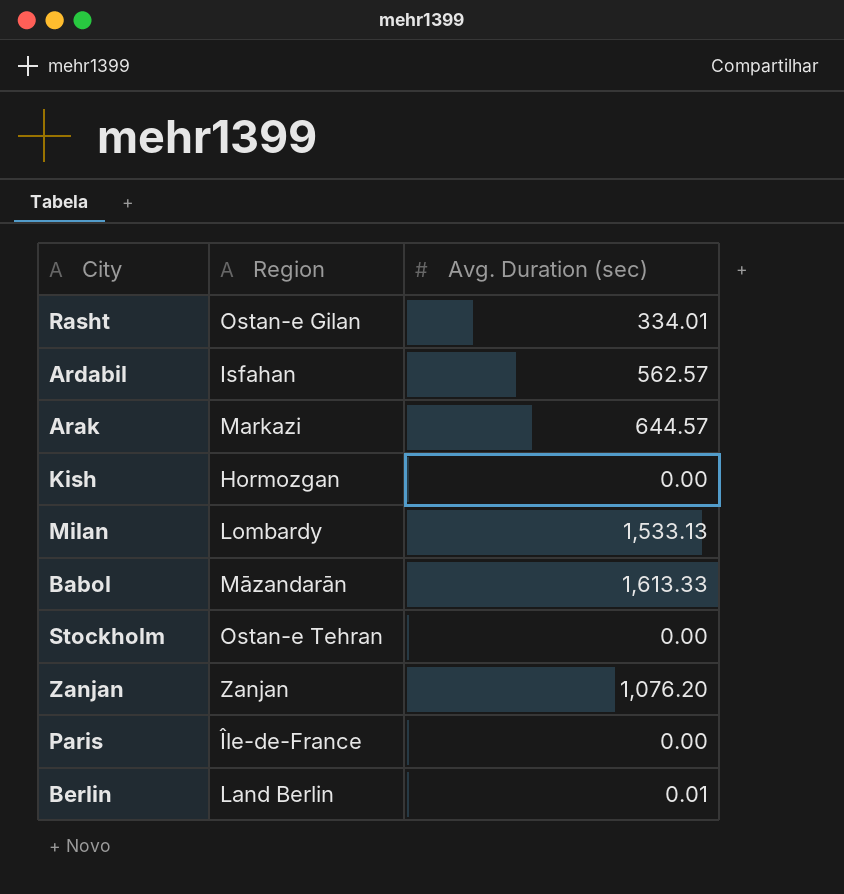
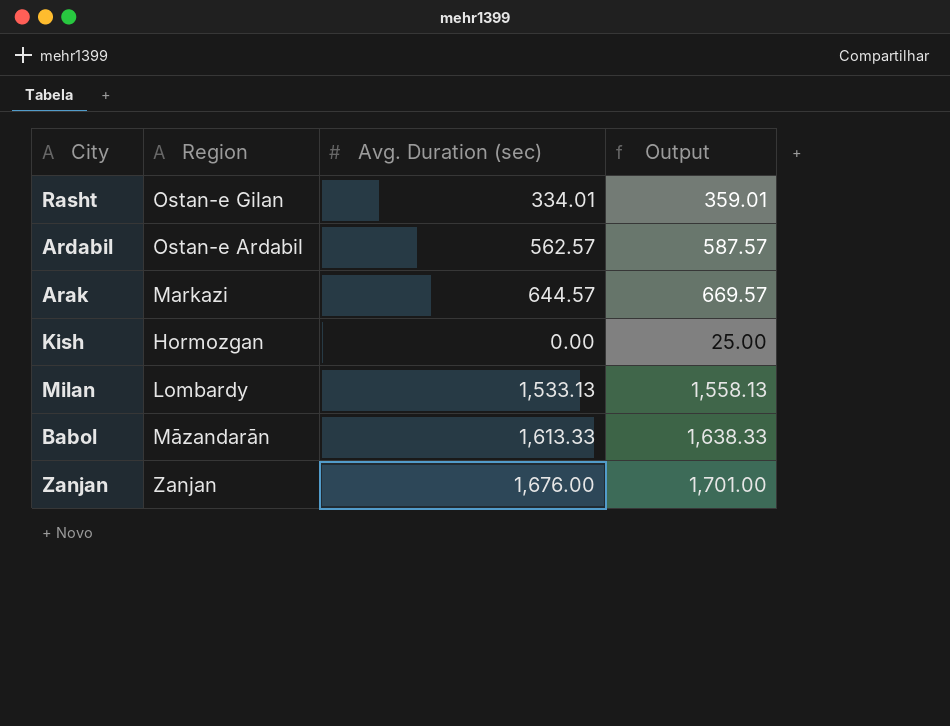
column Output | formula: none -> [Avg. Duration (sec)] + 25
row Stockholm: Ostan-e Tehran | 0.00 -> none
row Paris: Île-de-France | 0.00 -> none
row Berlin: Land Berlin | 0.01 -> none
Ardabil | Region: Isfahan -> Ostan-e Ardabil
Zanjan | Avg. Duration (sec): 1,076.20 -> 1,676.00

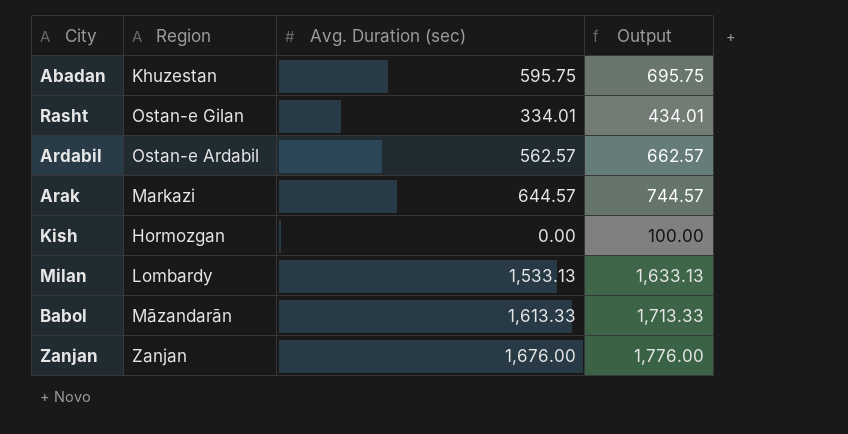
column Output | formula: [Avg. Duration (sec)] + 25 -> [Avg. Duration (sec)] + 100
row Abadan: none -> Khuzestan | 595.75 | 695.75

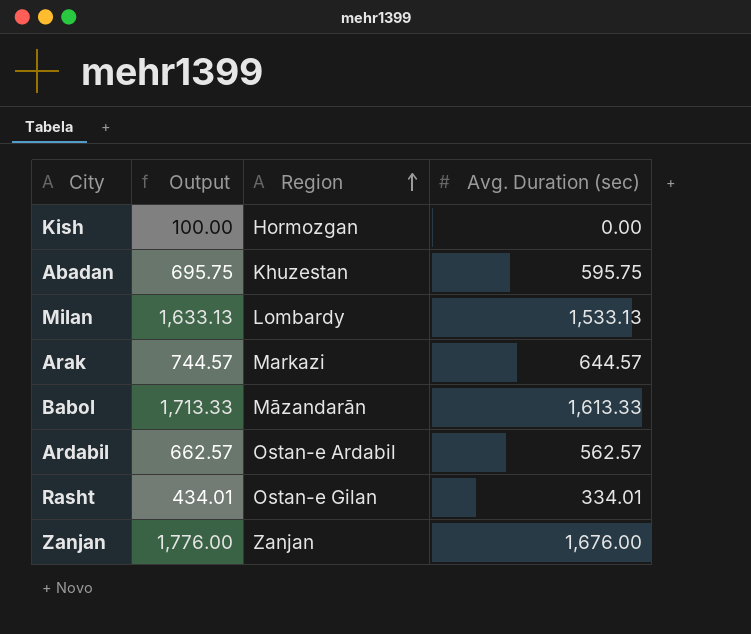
row order: none -> Region ascending
column Output | position: 4 -> 2

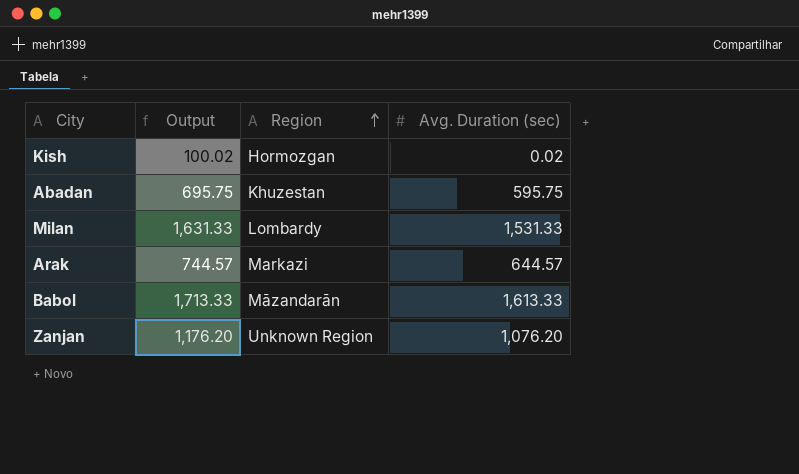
row Ardabil: 662.57 | Ostan-e Ardabil | 562.57 -> none
row Rasht: 434.01 | Ostan-e Gilan | 334.01 -> none
Kish | Output: 100.00 -> 100.02
Kish | Avg. Duration (sec): 0.00 -> 0.02
Milan | Output: 1,633.13 -> 1,631.33
Milan | Avg. Duration (sec): 1,533.13 -> 1,531.33
Zanjan | Output: 1,776.00 -> 1,176.20
Zanjan | Region: Zanjan -> Unknown Region
Zanjan | Avg. Duration (sec): 1,676.00 -> 1,076.20

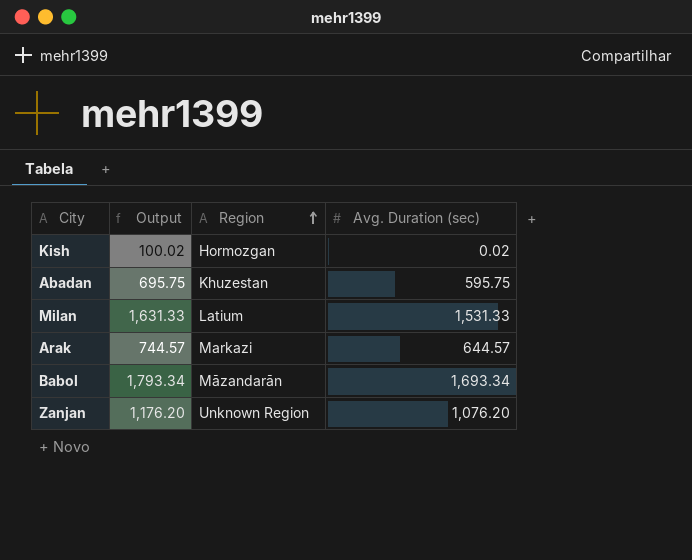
Milan | Region: Lombardy -> Latium
Babol | Output: 1,713.33 -> 1,793.34
Babol | Avg. Duration (sec): 1,613.33 -> 1,693.34

